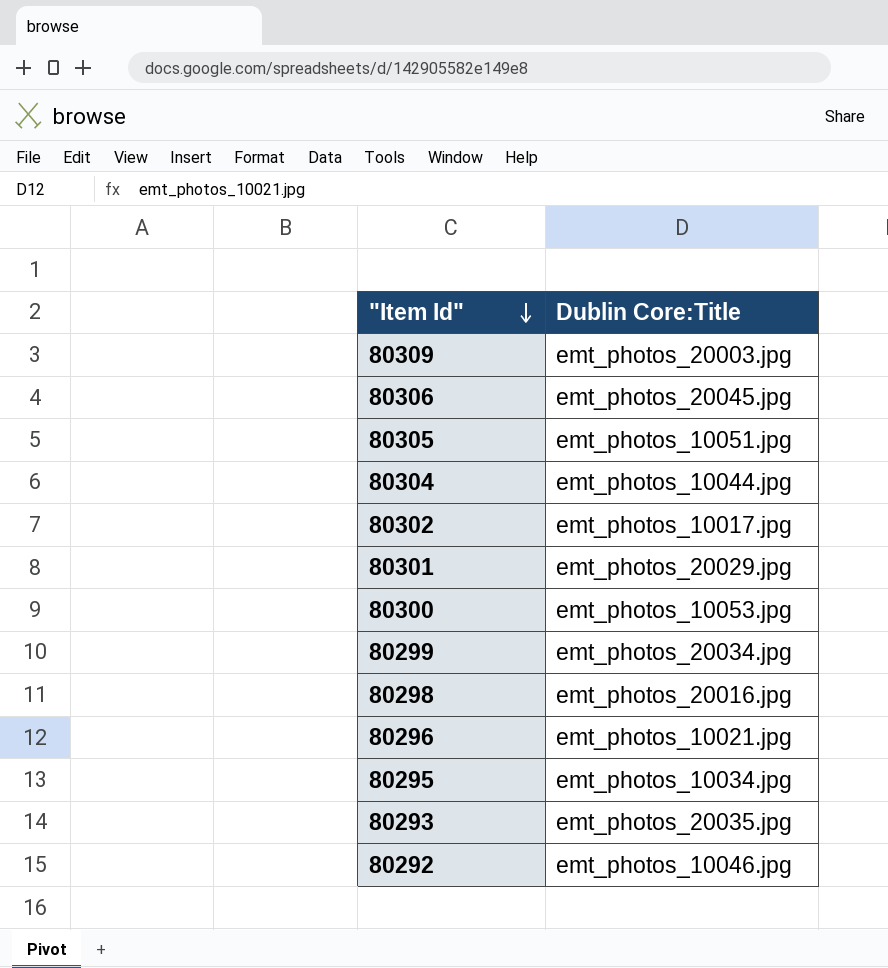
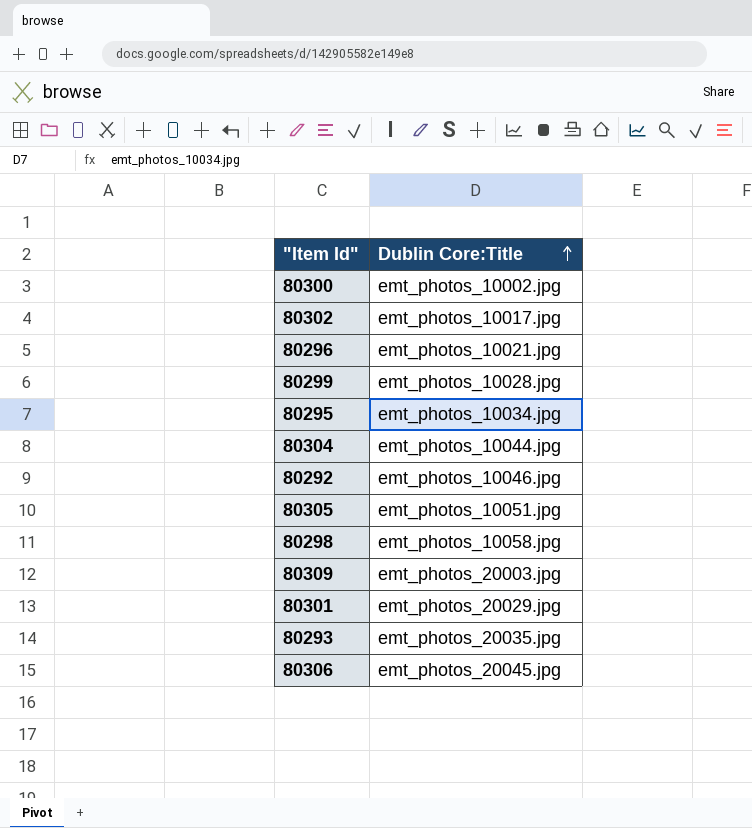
row order: "Item Id" descending -> Dublin Core:Title ascending
80300 | Dublin Core:Title: emt_photos_10053.jpg -> emt_photos_10002.jpg
80299 | Dublin Core:Title: emt_photos_20034.jpg -> emt_photos_10028.jpg
80298 | Dublin Core:Title: emt_photos_20016.jpg -> emt_photos_10058.jpg

